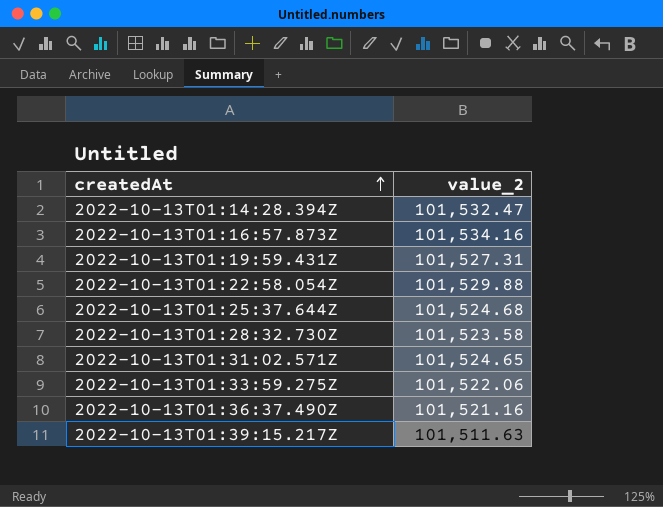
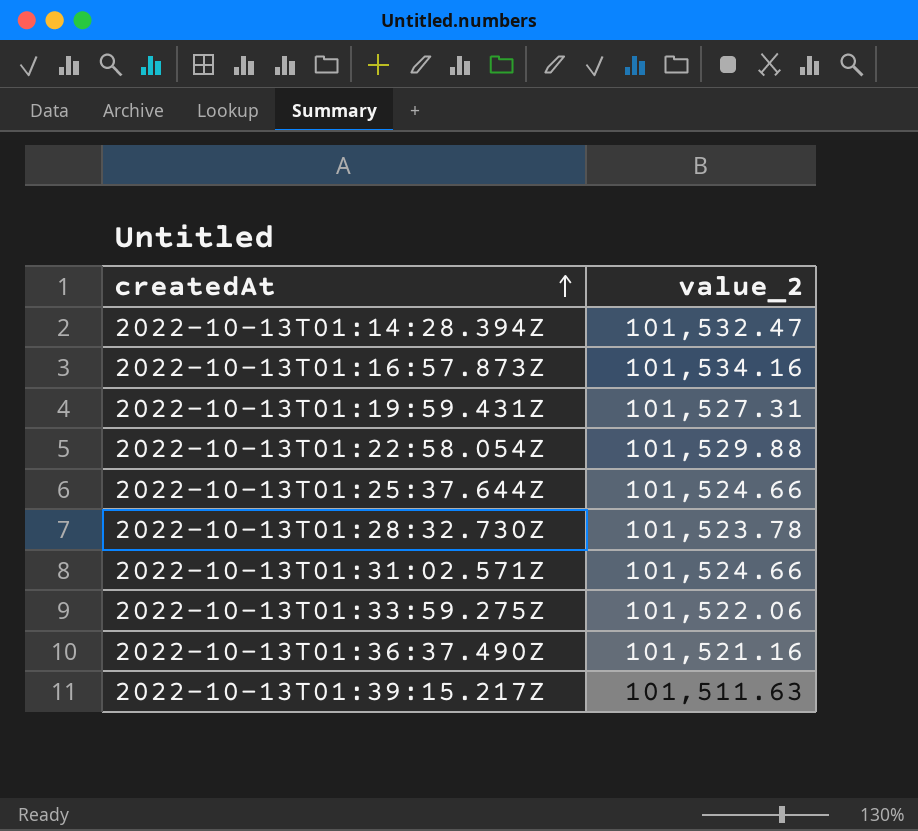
2022-10-13T01:25:37.644Z | value_2: 101,524.68 -> 101,524.66
2022-10-13T01:28:32.730Z | value_2: 101,523.58 -> 101,523.78
2022-10-13T01:31:02.571Z | value_2: 101,524.65 -> 101,524.66

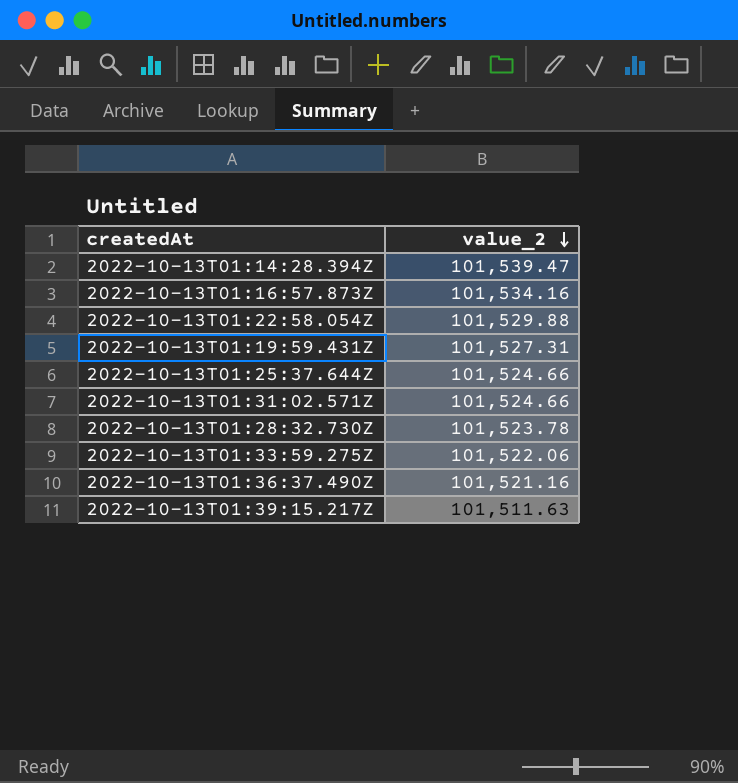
row order: createdAt ascending -> value_2 descending
2022-10-13T01:14:28.394Z | value_2: 101,532.47 -> 101,539.47

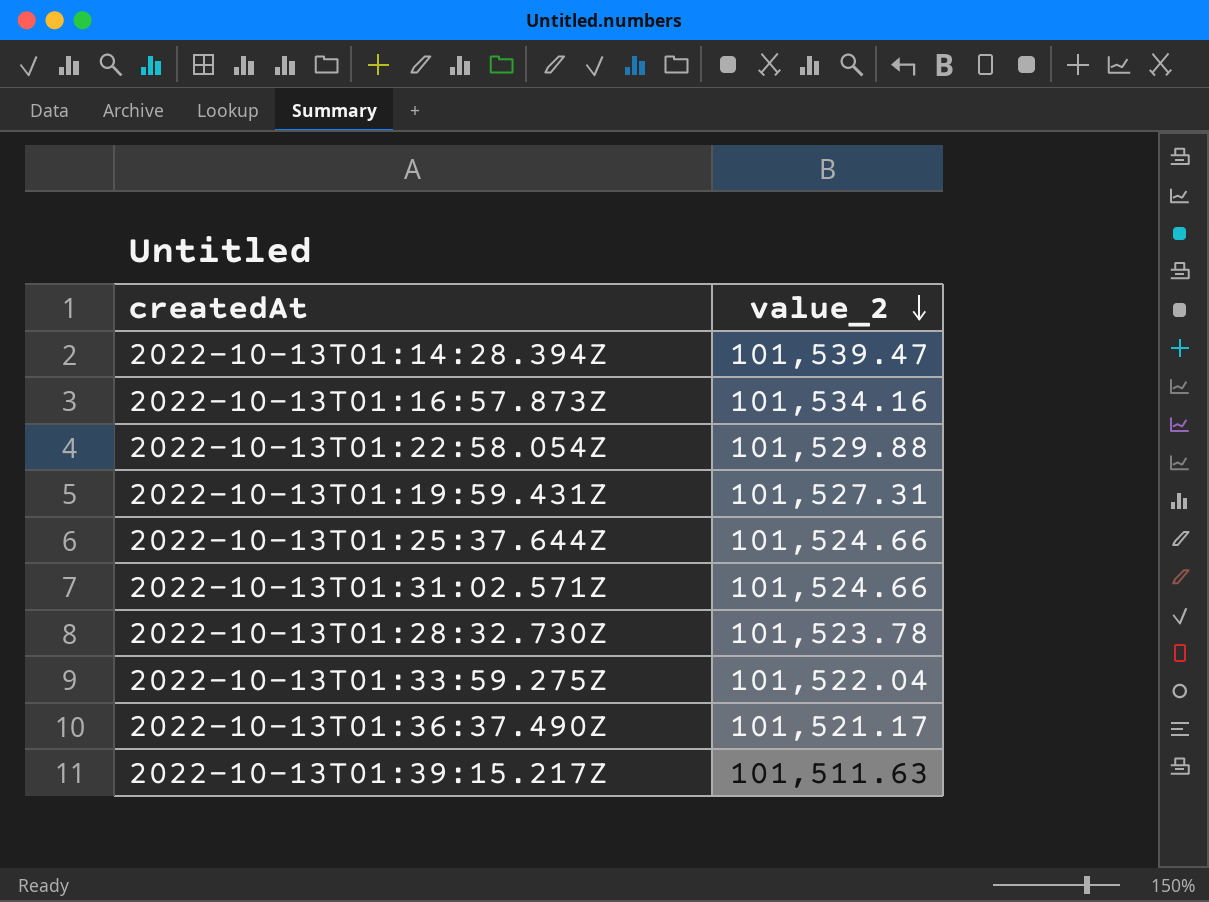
2022-10-13T01:33:59.275Z | value_2: 101,522.06 -> 101,522.04
2022-10-13T01:36:37.490Z | value_2: 101,521.16 -> 101,521.17

